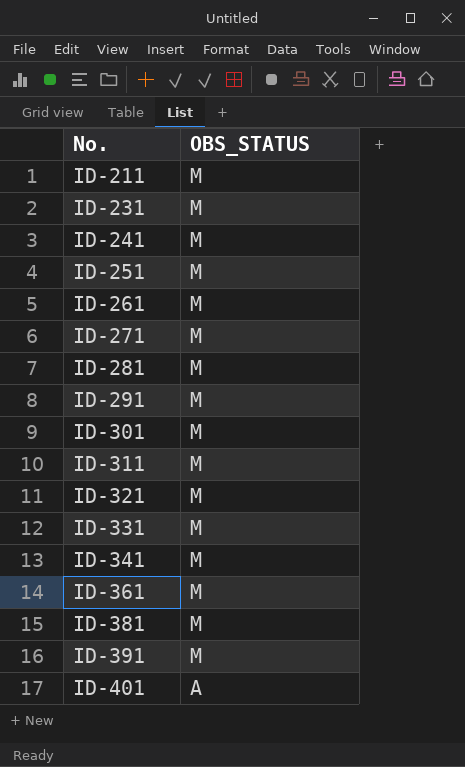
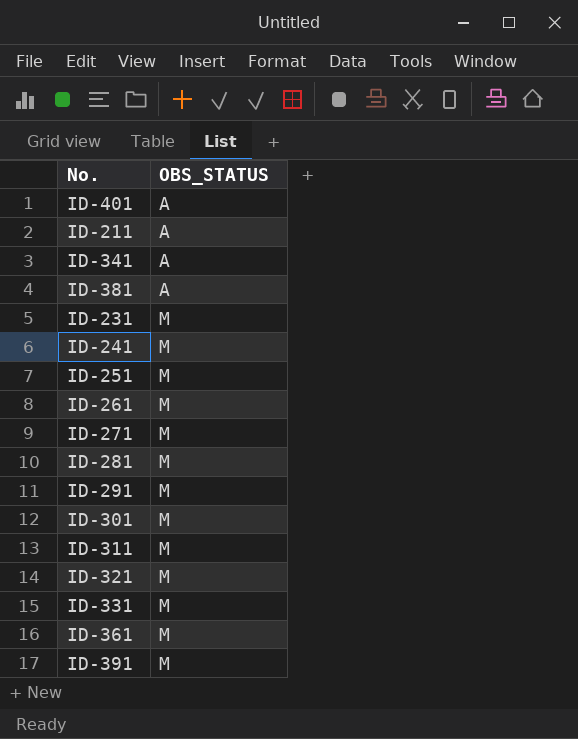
row order: No. ascending -> OBS_STATUS ascending
ID-211 | OBS_STATUS: M -> A
ID-341 | OBS_STATUS: M -> A
ID-381 | OBS_STATUS: M -> A

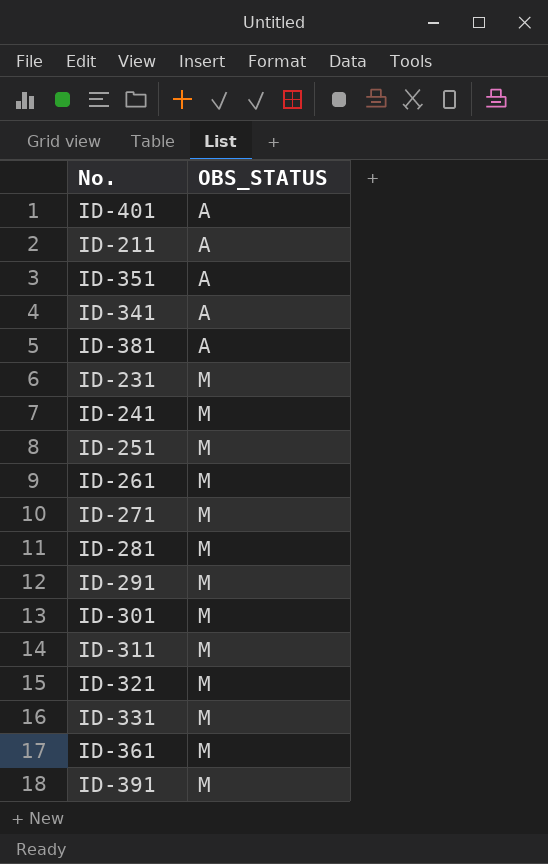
row ID-351: none -> A

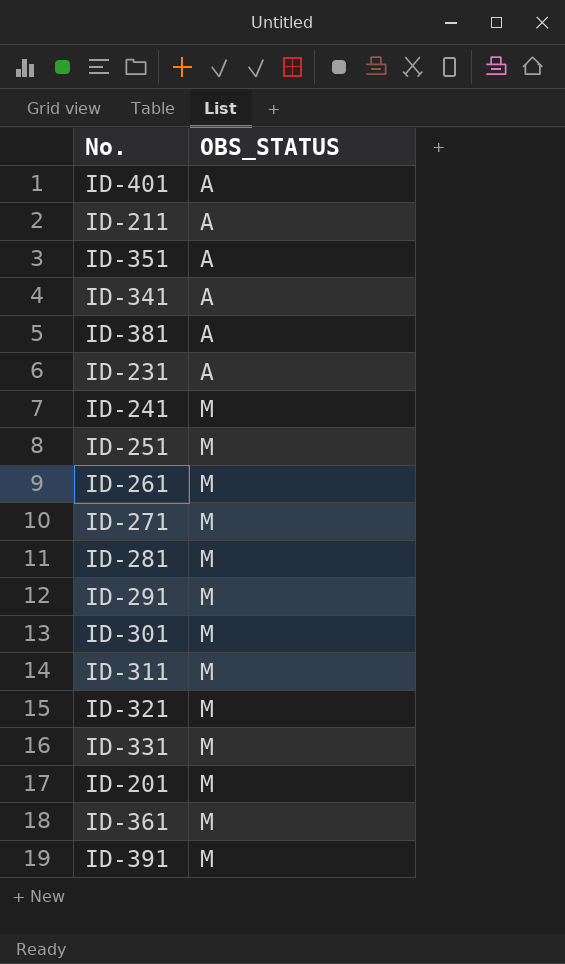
ID-231 | OBS_STATUS: M -> A
row ID-201: none -> M

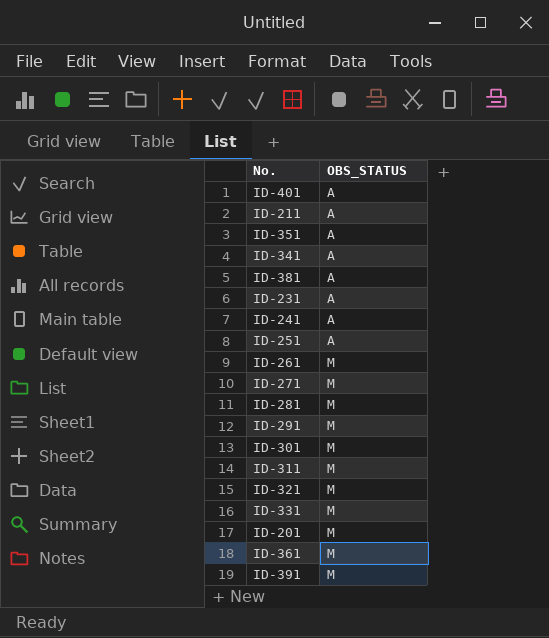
ID-241 | OBS_STATUS: M -> A
ID-251 | OBS_STATUS: M -> A

